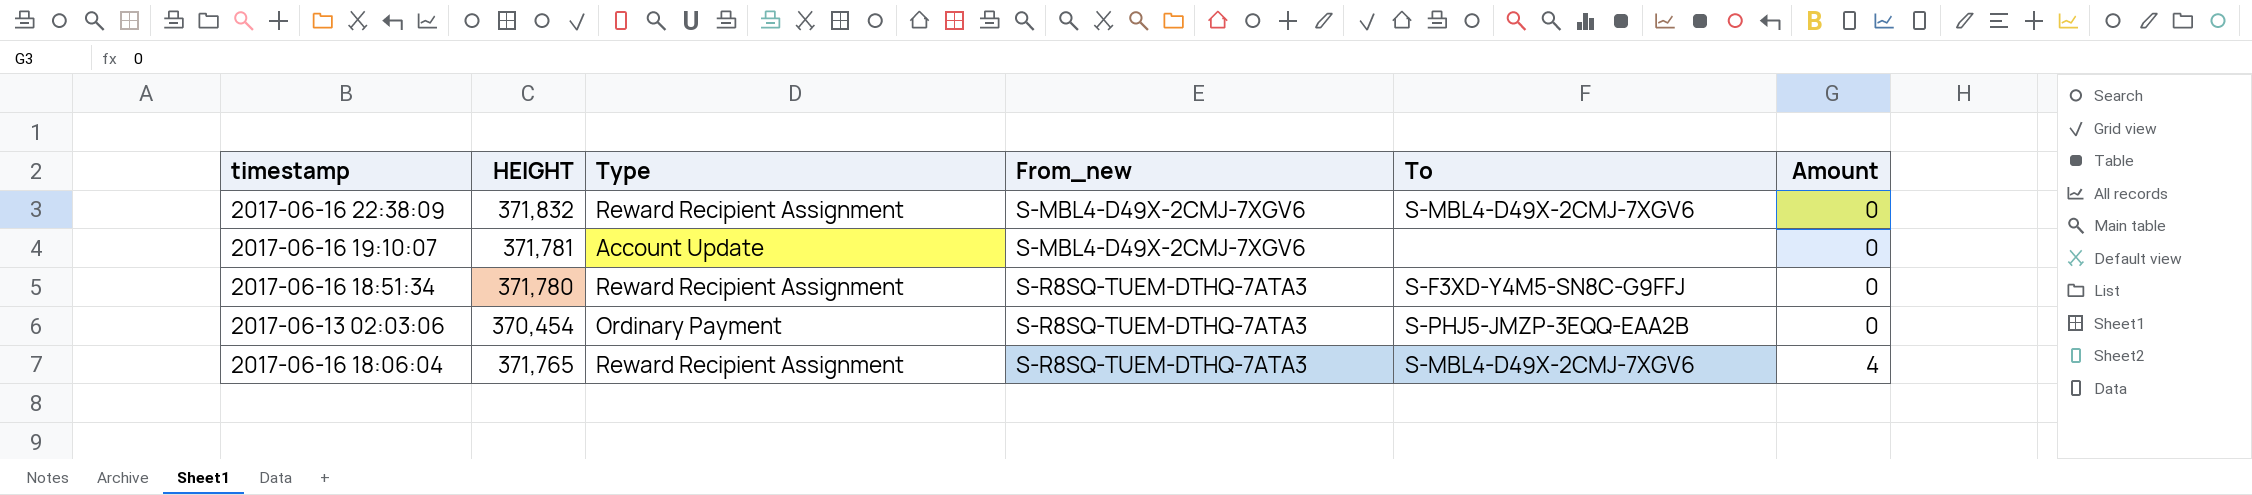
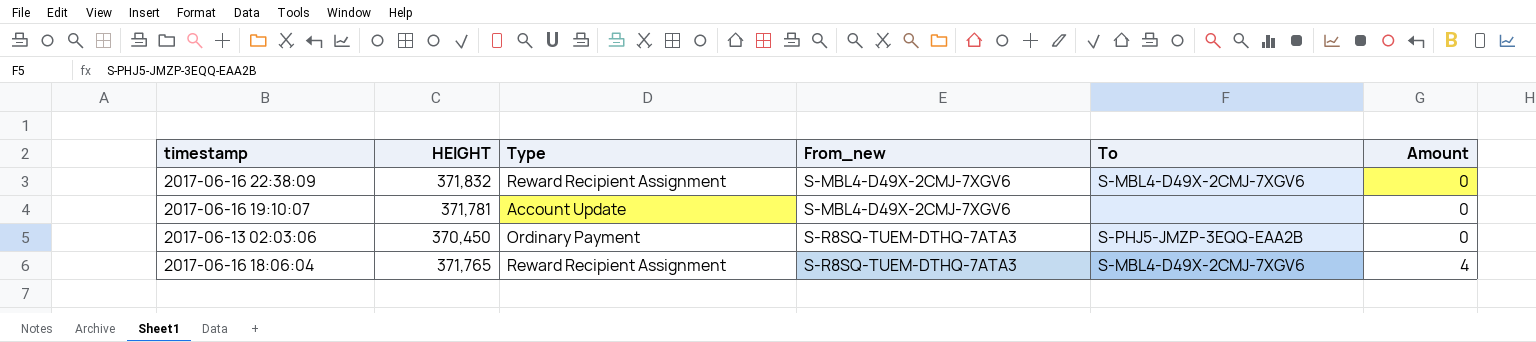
row 2017-06-16 18:51:34: 371,780 | Reward Recipient Assignment | S-R8SQ-TUEM-DTHQ-7ATA3 | S-F3XD-Y4M5-SN8C-G9FFJ | 0 -> none
2017-06-13 02:03:06 | HEIGHT: 370,454 -> 370,450

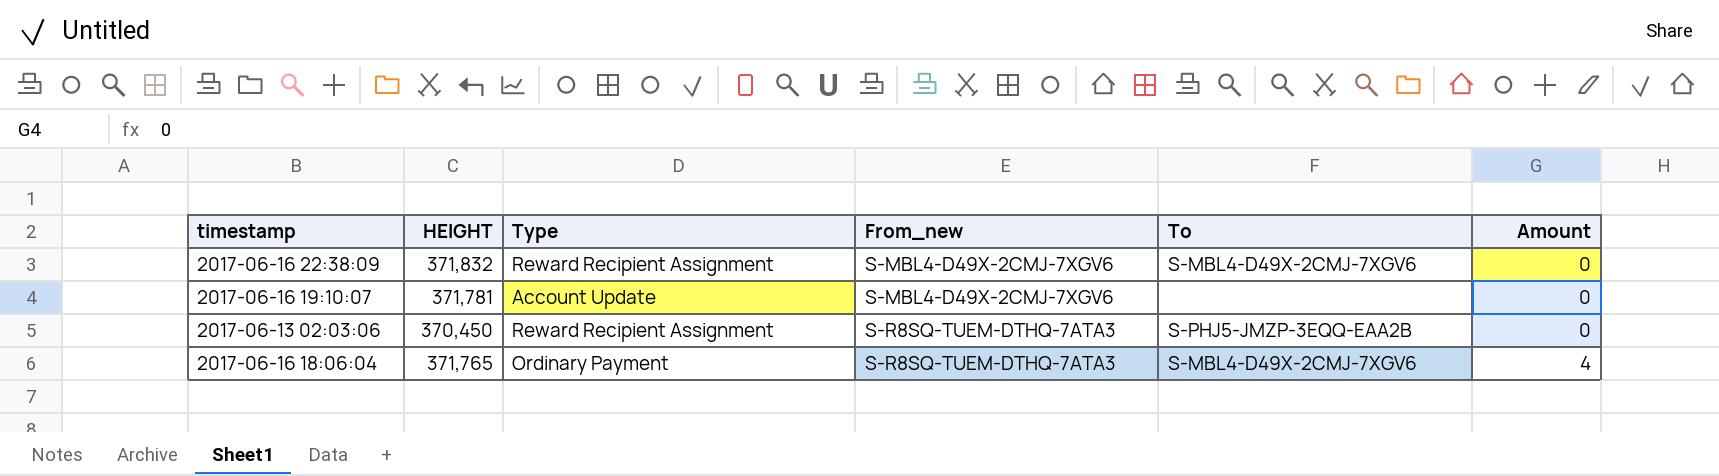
2017-06-13 02:03:06 | Type: Ordinary Payment -> Reward Recipient Assignment
2017-06-16 18:06:04 | Type: Reward Recipient Assignment -> Ordinary Payment

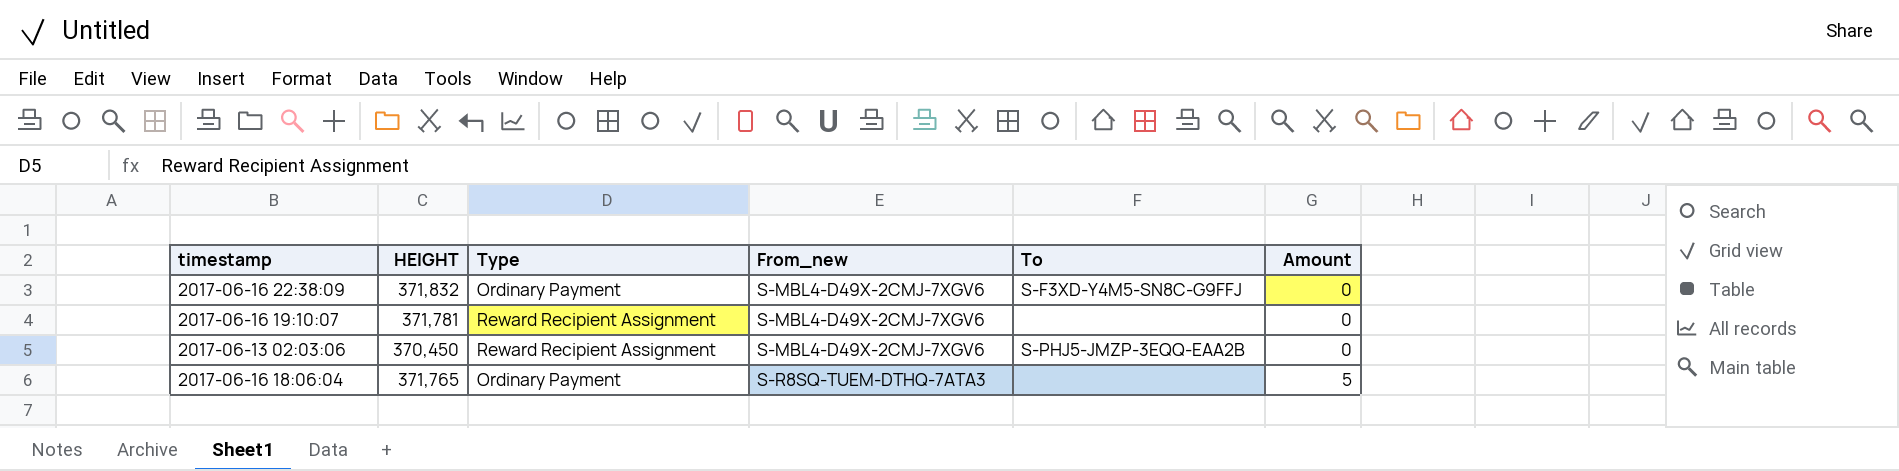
2017-06-16 22:38:09 | Type: Reward Recipient Assignment -> Ordinary Payment
2017-06-16 22:38:09 | To: S-MBL4-D49X-2CMJ-7XGV6 -> S-F3XD-Y4M5-SN8C-G9FFJ
2017-06-16 19:10:07 | Type: Account Update -> Reward Recipient Assignment
2017-06-13 02:03:06 | From_new: S-R8SQ-TUEM-DTHQ-7ATA3 -> S-MBL4-D49X-2CMJ-7XGV6
2017-06-16 18:06:04 | To: S-MBL4-D49X-2CMJ-7XGV6 -> none
2017-06-16 18:06:04 | Amount: 4 -> 5

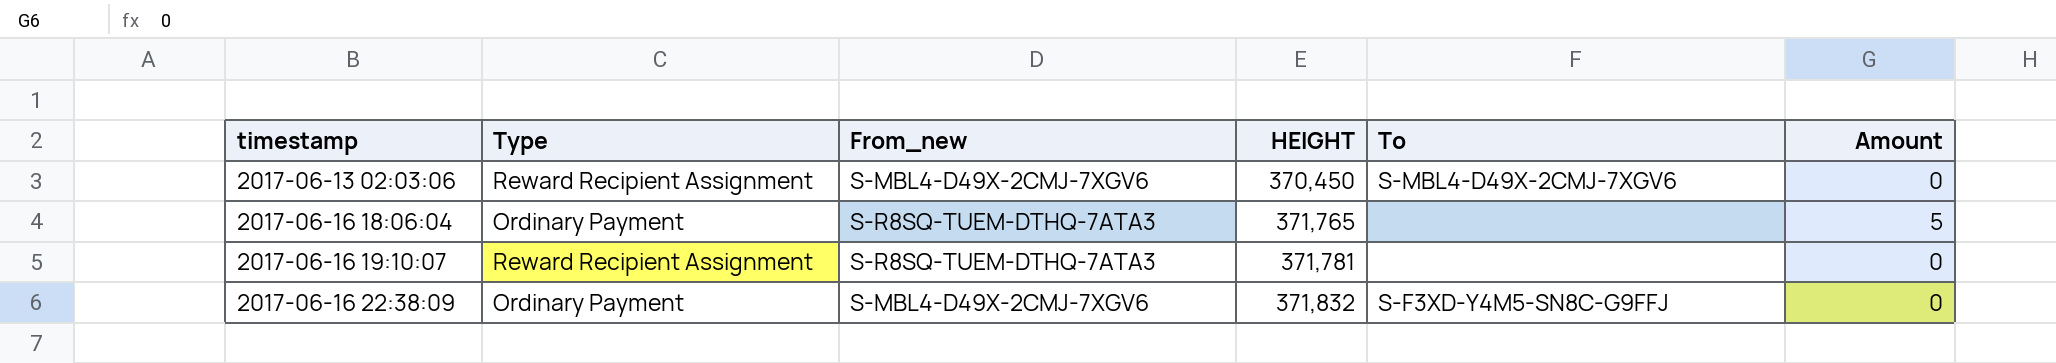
row order: From_new ascending -> timestamp ascending
column HEIGHT | position: 2 -> 4
2017-06-13 02:03:06 | To: S-PHJ5-JMZP-3EQQ-EAA2B -> S-MBL4-D49X-2CMJ-7XGV6
2017-06-16 19:10:07 | From_new: S-MBL4-D49X-2CMJ-7XGV6 -> S-R8SQ-TUEM-DTHQ-7ATA3

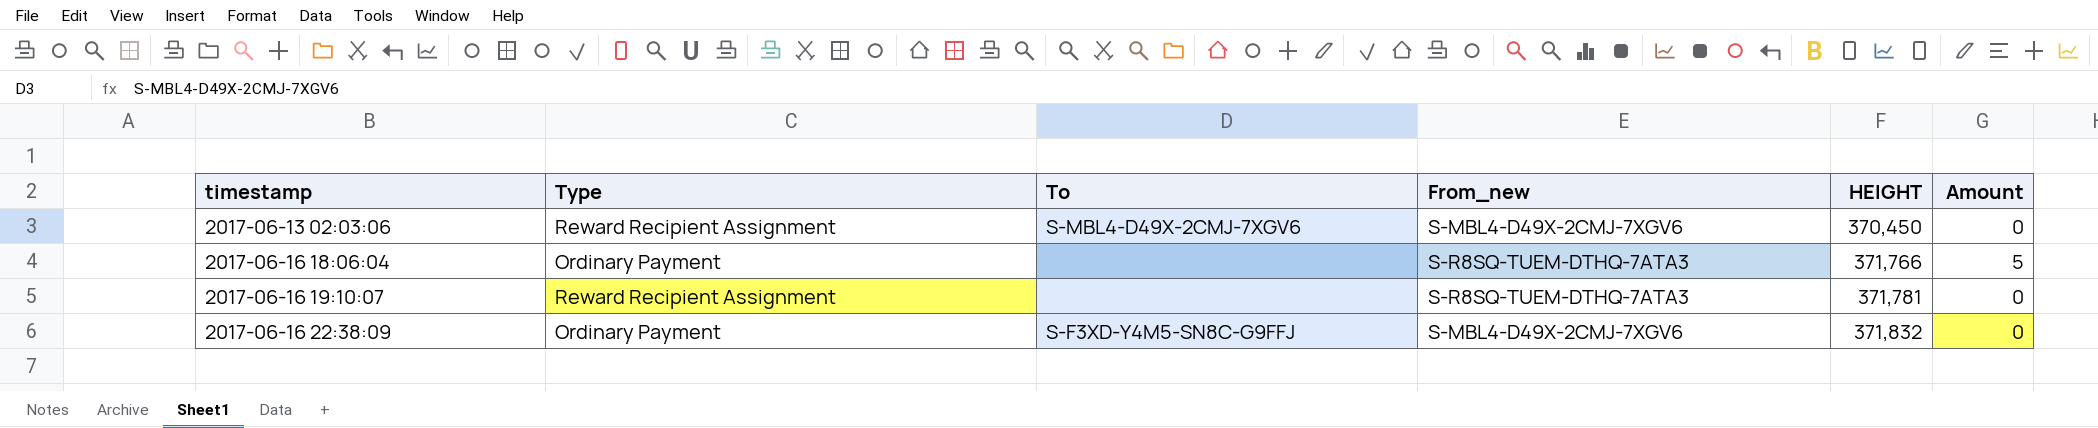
column To | position: 5 -> 3
2017-06-16 18:06:04 | HEIGHT: 371,765 -> 371,766

